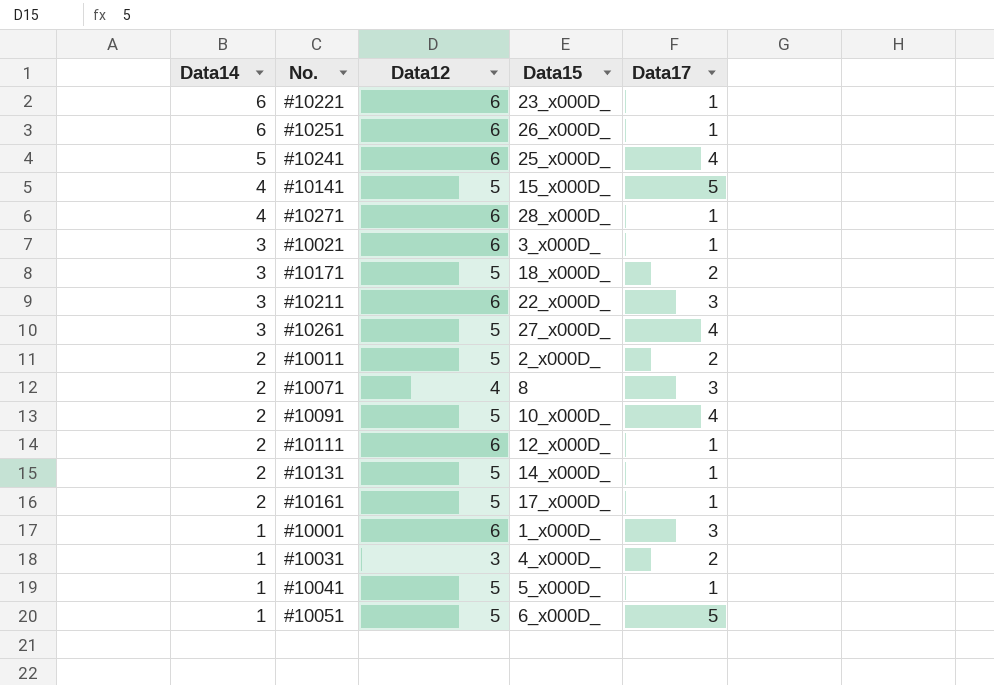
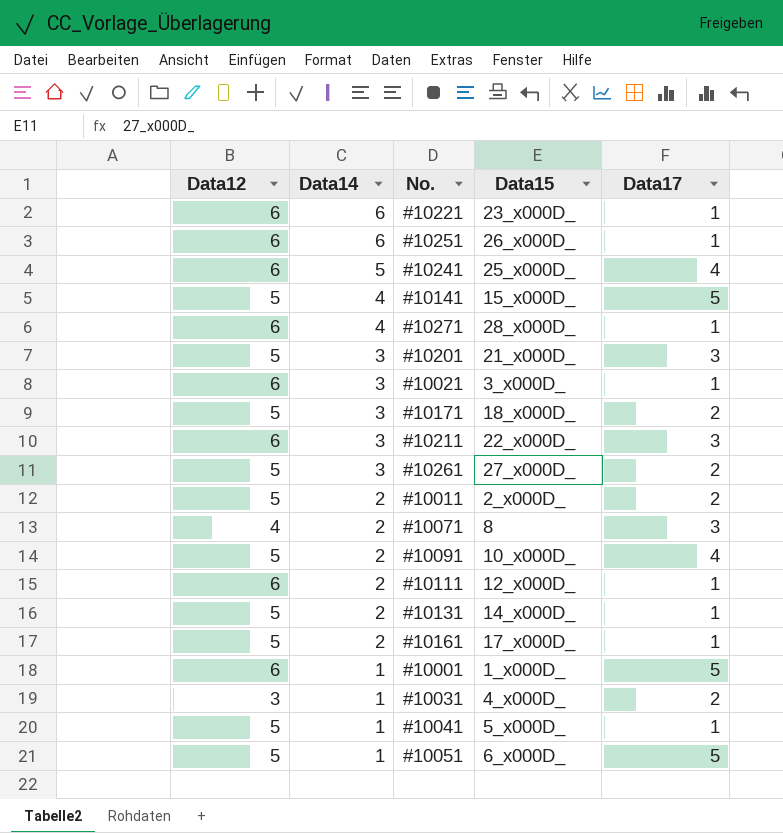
column Data12 | position: 3 -> 1
row #10201: none -> 5 | 3 | 21_x000D_ | 3
#10261 | Data17: 4 -> 2
#10001 | Data17: 3 -> 5

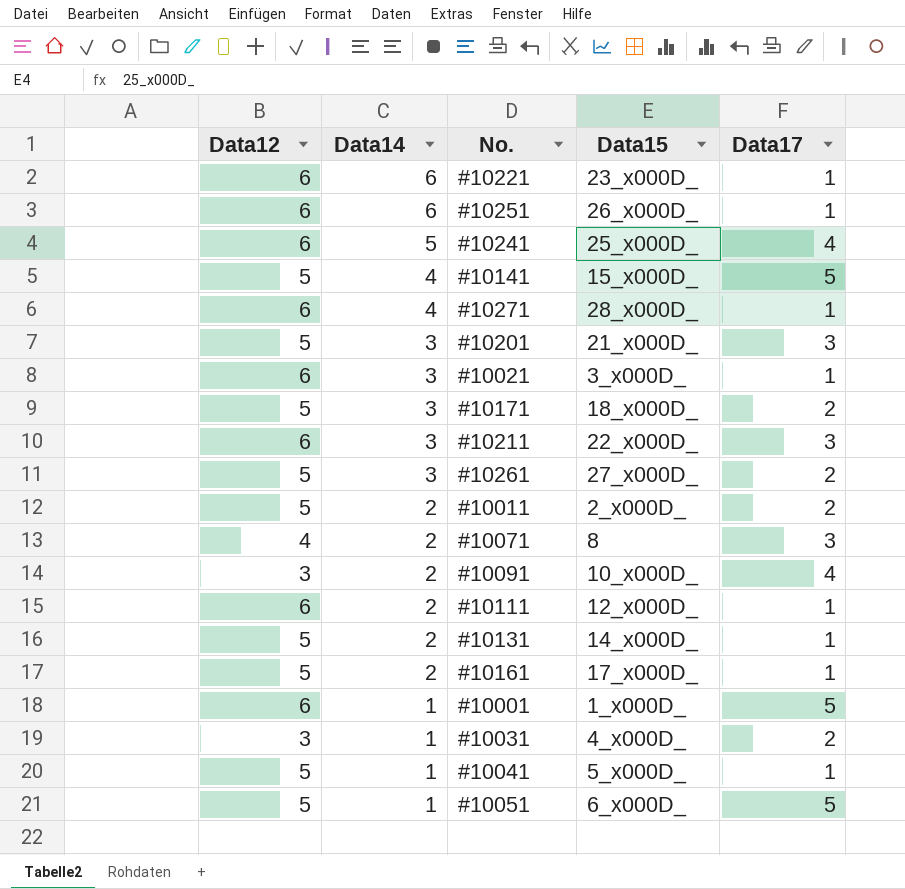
#10091 | Data12: 5 -> 3

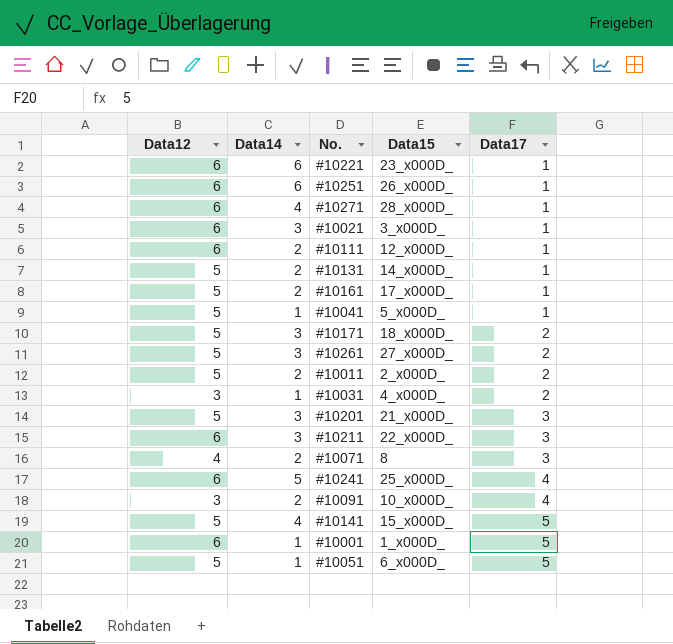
row order: Data14 descending -> Data17 ascending

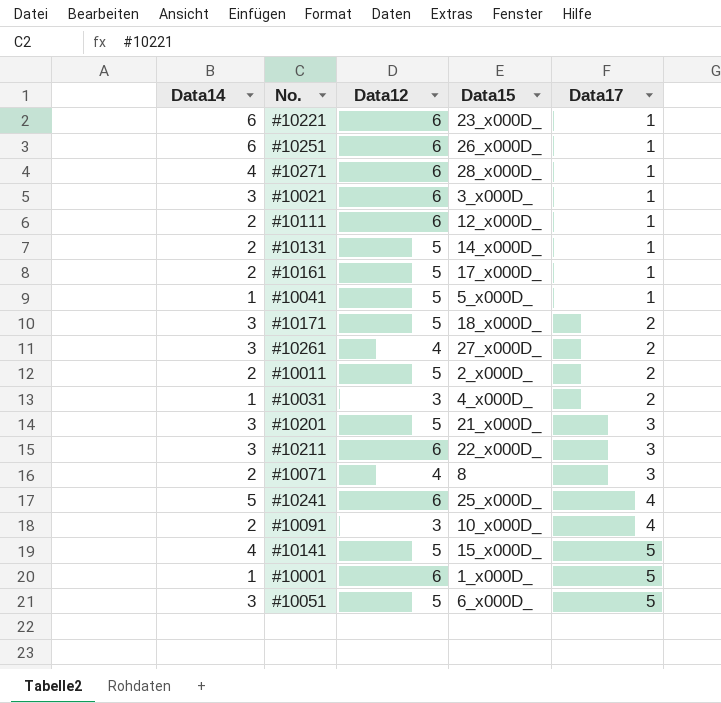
column Data12 | position: 1 -> 3
#10261 | Data12: 5 -> 4
#10051 | Data14: 1 -> 3

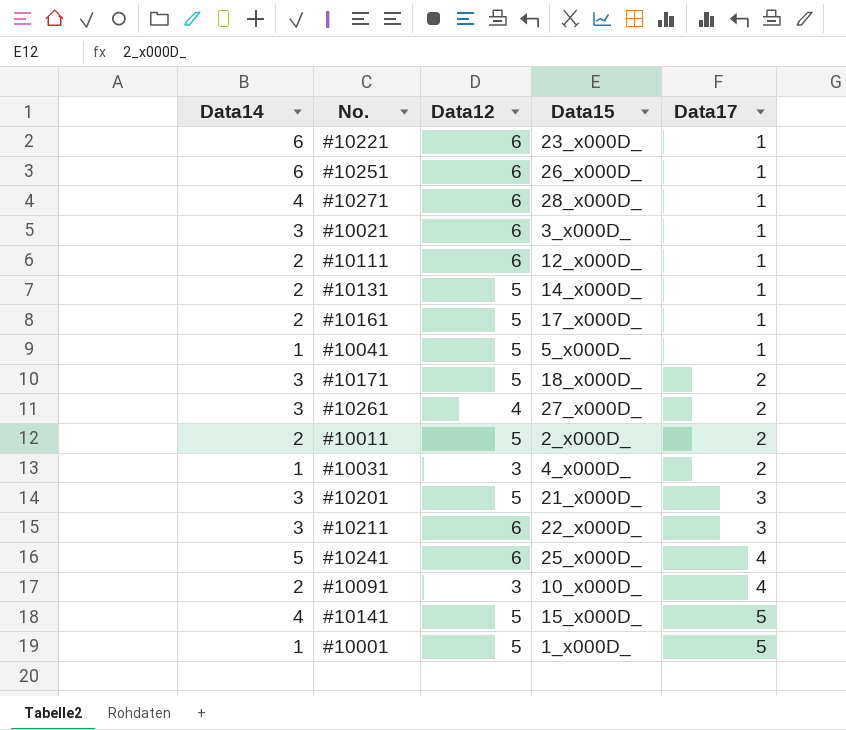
row #10071: 2 | 4 | 8 | 3 -> none
row #10051: 3 | 5 | 6_x000D_ | 5 -> none
#10001 | Data12: 6 -> 5

